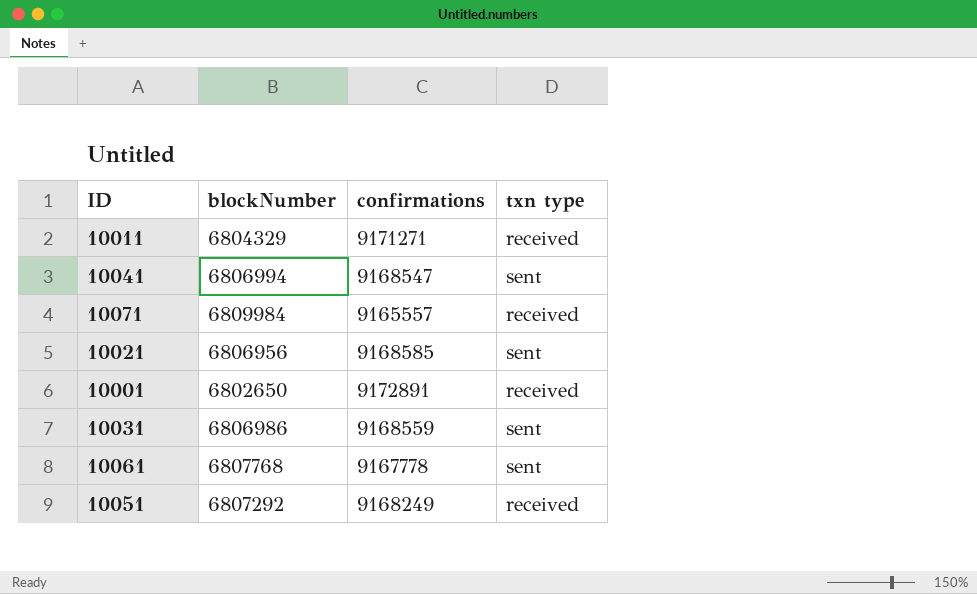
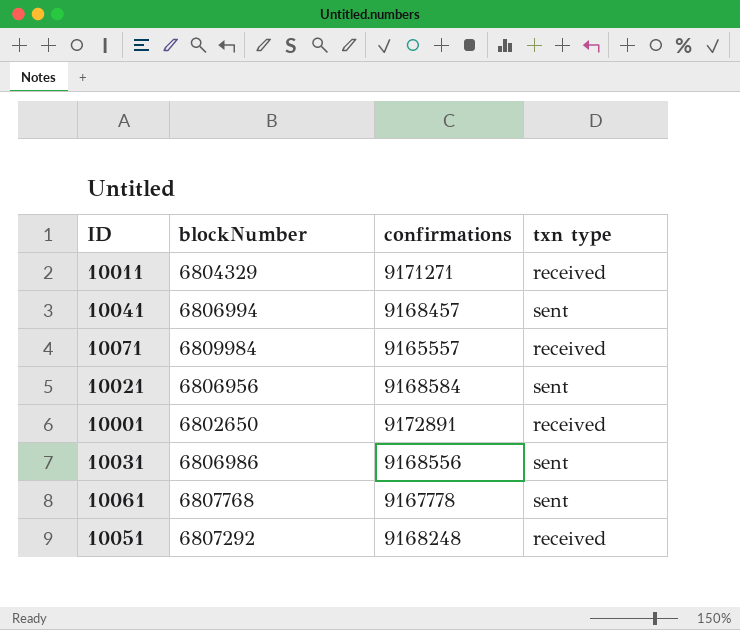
10041 | confirmations: 9168547 -> 9168457
10021 | confirmations: 9168585 -> 9168584
10031 | confirmations: 9168559 -> 9168556
10051 | confirmations: 9168249 -> 9168248

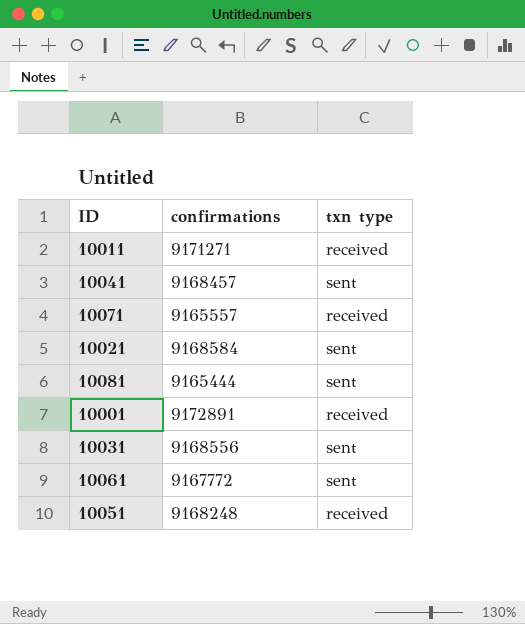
column blockNumber | position: 2 -> none
row 10081: none -> 9165444 | sent
10061 | confirmations: 9167778 -> 9167772

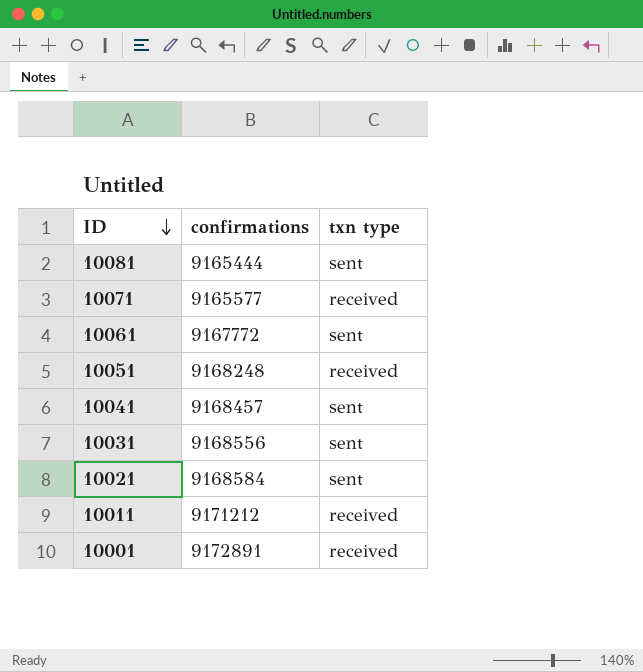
row order: none -> ID descending
10071 | confirmations: 9165557 -> 9165577
10011 | confirmations: 9171271 -> 9171212

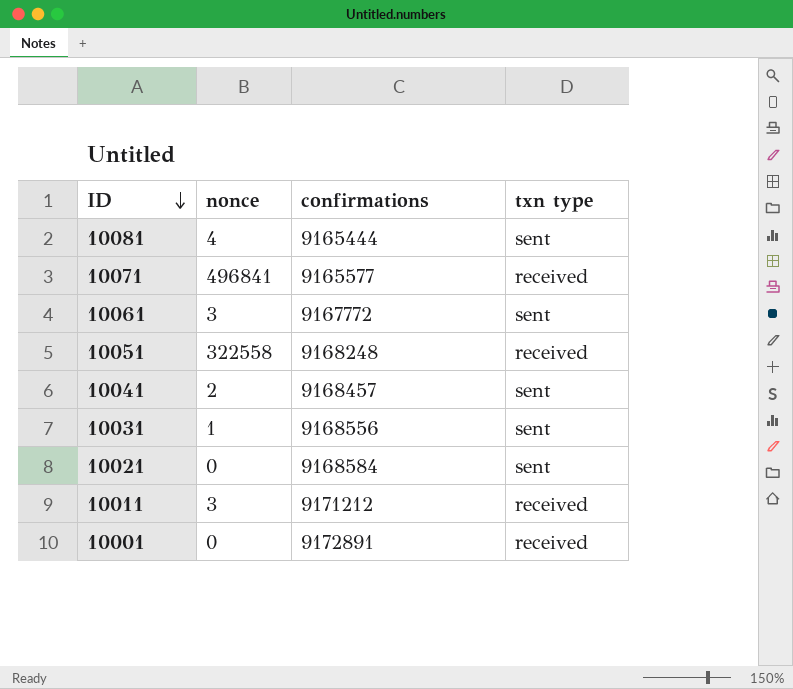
column nonce | position: none -> 2

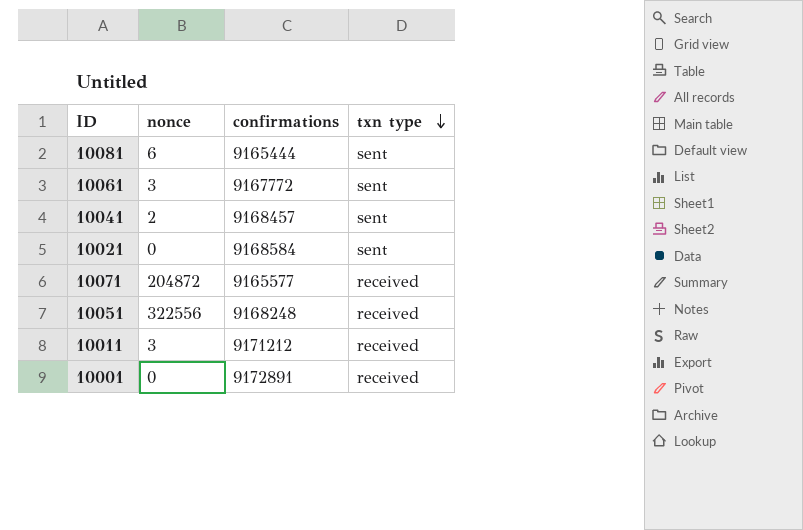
row order: ID descending -> txn type descending
row 10031: 1 | 9168556 | sent -> none
10081 | nonce: 4 -> 6
10071 | nonce: 496841 -> 204872
10051 | nonce: 322558 -> 322556

